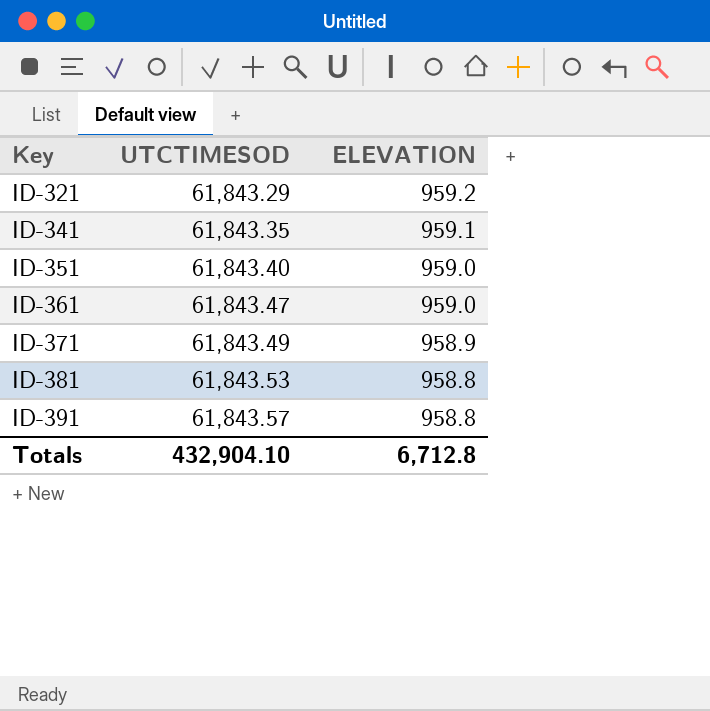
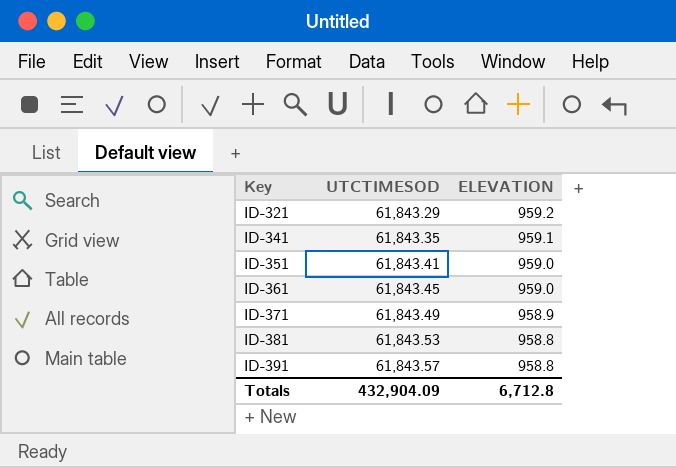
ID-351 | UTCTIMESOD: 61,843.40 -> 61,843.41
ID-361 | UTCTIMESOD: 61,843.47 -> 61,843.45
Totals | UTCTIMESOD: 432,904.10 -> 432,904.09

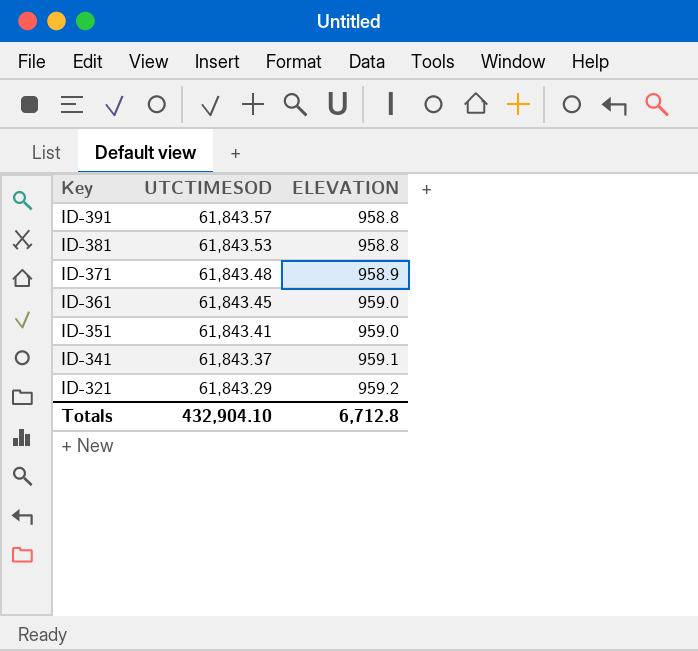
row order: Key ascending -> Key descending
ID-371 | UTCTIMESOD: 61,843.49 -> 61,843.48
ID-341 | UTCTIMESOD: 61,843.35 -> 61,843.37
Totals | UTCTIMESOD: 432,904.09 -> 432,904.10

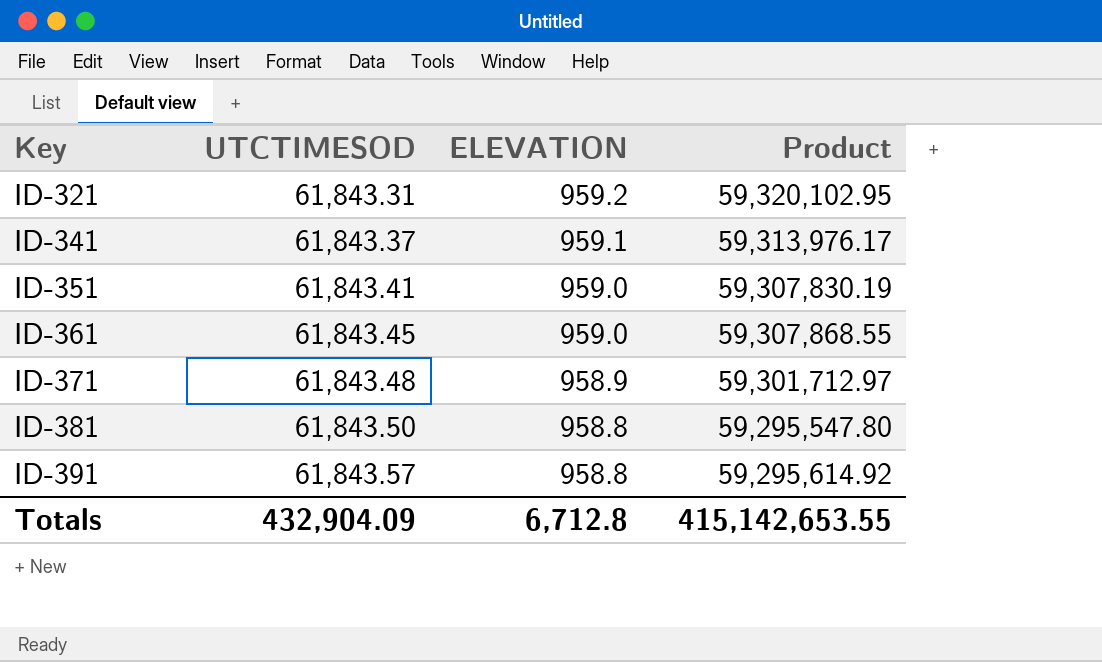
row order: Key descending -> Key ascending
column Product | formula: none -> [UTCTIMESOD] * [ELEVATION]
ID-321 | UTCTIMESOD: 61,843.29 -> 61,843.31
ID-381 | UTCTIMESOD: 61,843.53 -> 61,843.50
Totals | UTCTIMESOD: 432,904.10 -> 432,904.09

